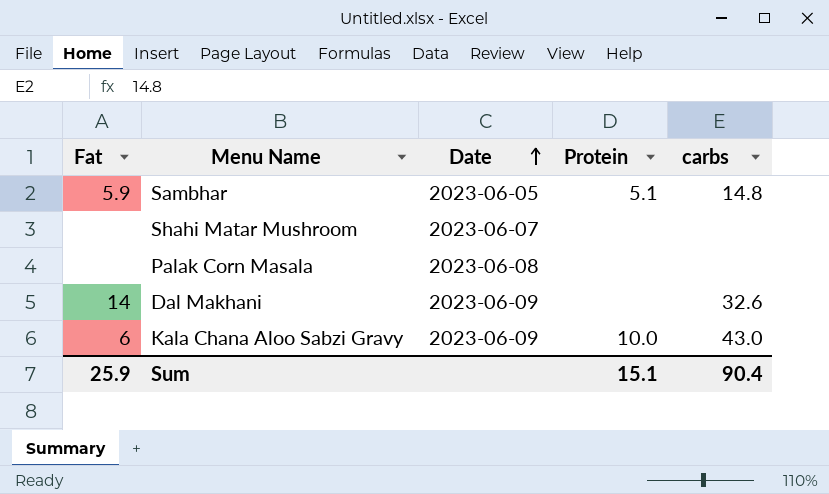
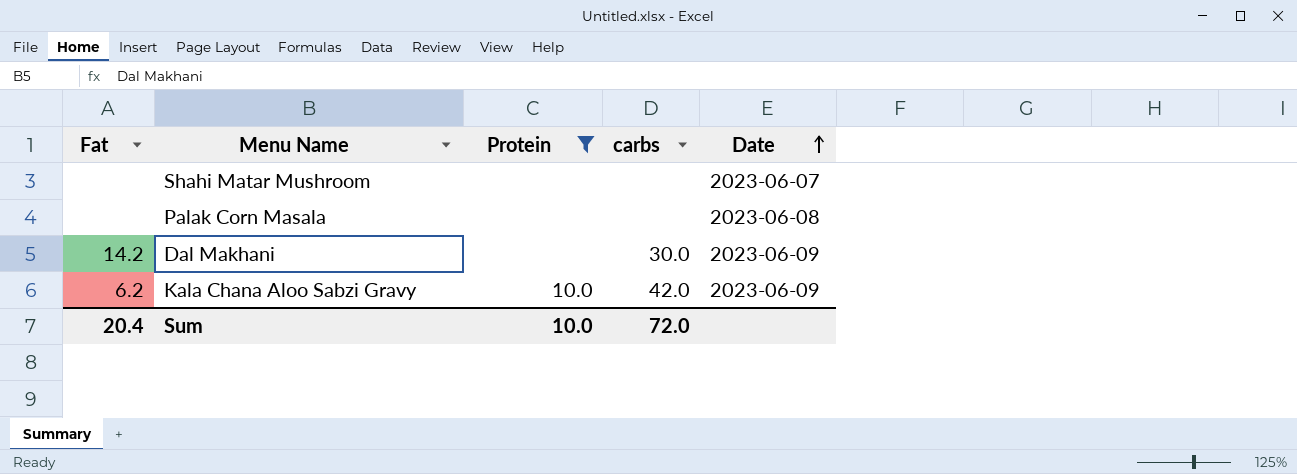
filter: none -> Protein != 5.1
column Date | position: 3 -> 5
Dal Makhani | Fat: 14 -> 14.2
Dal Makhani | carbs: 32.6 -> 30.0
Kala Chana Aloo Sabzi Gravy | Fat: 6 -> 6.2
Kala Chana Aloo Sabzi Gravy | carbs: 43.0 -> 42.0
Sum | Fat: 25.9 -> 20.4
Sum | Protein: 15.1 -> 10.0
Sum | carbs: 90.4 -> 72.0

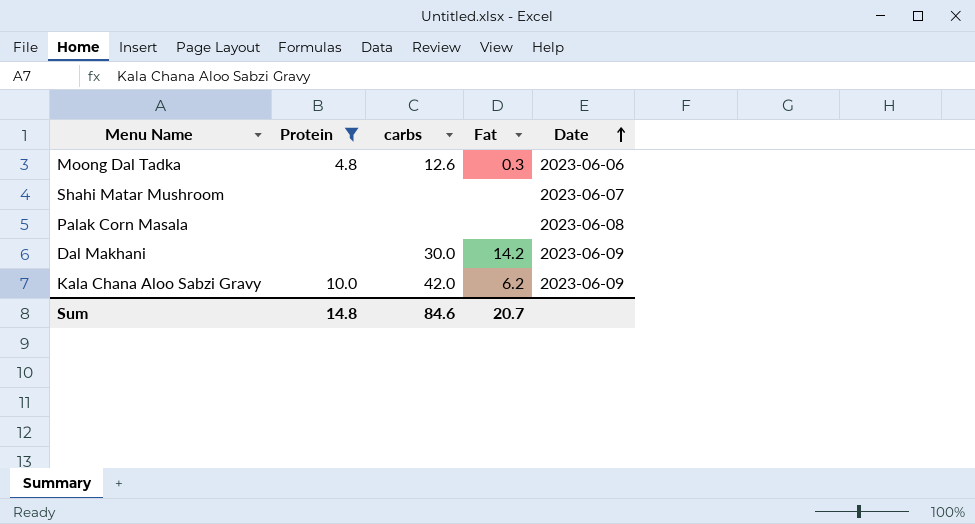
column Fat | position: 1 -> 4
row Moong Dal Tadka: none -> 4.8 | 12.6 | 0.3 | 2023-06-06
Sum | Protein: 10.0 -> 14.8
Sum | carbs: 72.0 -> 84.6
Sum | Fat: 20.4 -> 20.7

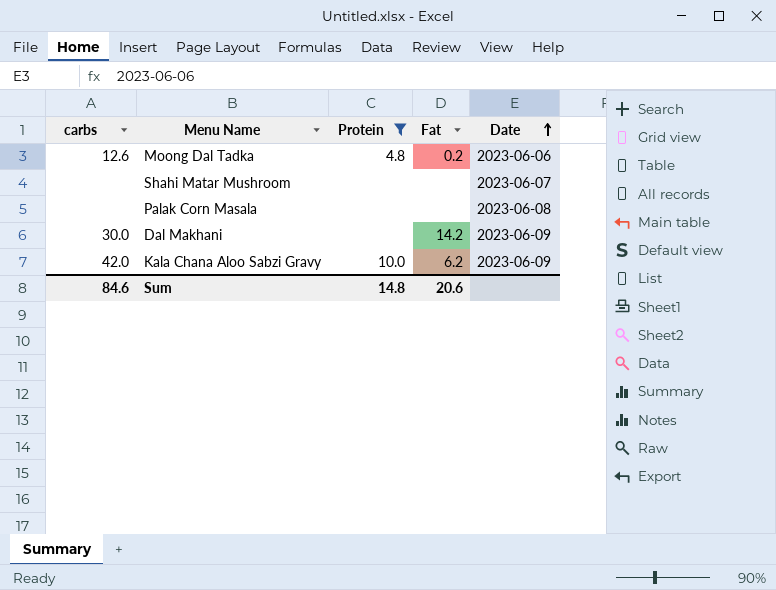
column carbs | position: 3 -> 1
Moong Dal Tadka | Fat: 0.3 -> 0.2
Sum | Fat: 20.7 -> 20.6

